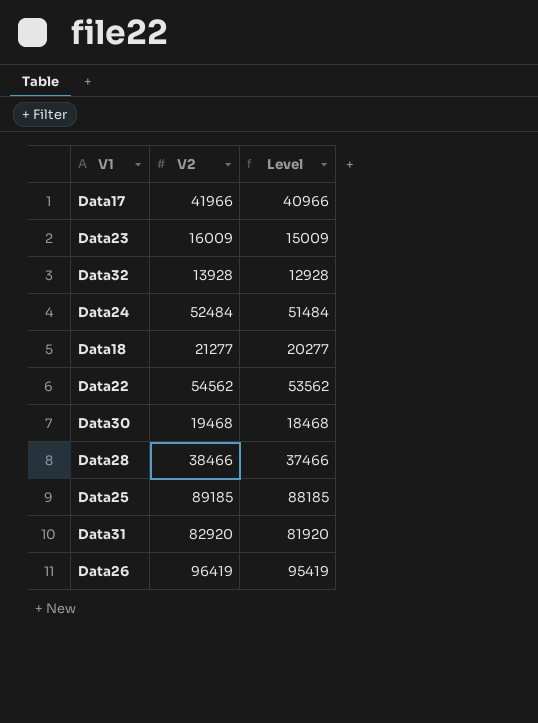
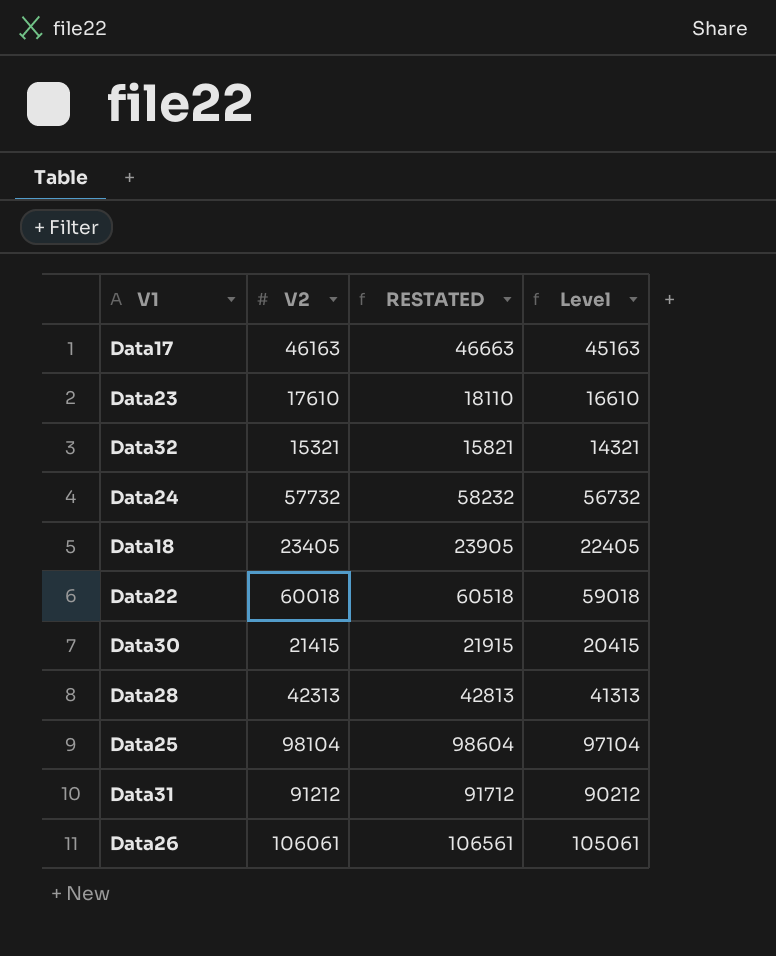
column RESTATED | formula: none -> [V2] + 500
Data17 | V2: 41966 -> 46163
Data17 | Level: 40966 -> 45163
Data23 | V2: 16009 -> 17610
Data23 | Level: 15009 -> 16610
Data32 | V2: 13928 -> 15321
Data32 | Level: 12928 -> 14321
Data24 | V2: 52484 -> 57732
Data24 | Level: 51484 -> 56732
Data18 | V2: 21277 -> 23405
Data18 | Level: 20277 -> 22405
Data22 | V2: 54562 -> 60018
Data22 | Level: 53562 -> 59018
Data30 | V2: 19468 -> 21415
Data30 | Level: 18468 -> 20415
Data28 | V2: 38466 -> 42313
Data28 | Level: 37466 -> 41313
Data25 | V2: 89185 -> 98104
Data25 | Level: 88185 -> 97104
Data31 | V2: 82920 -> 91212
Data31 | Level: 81920 -> 90212
Data26 | V2: 96419 -> 106061
Data26 | Level: 95419 -> 105061

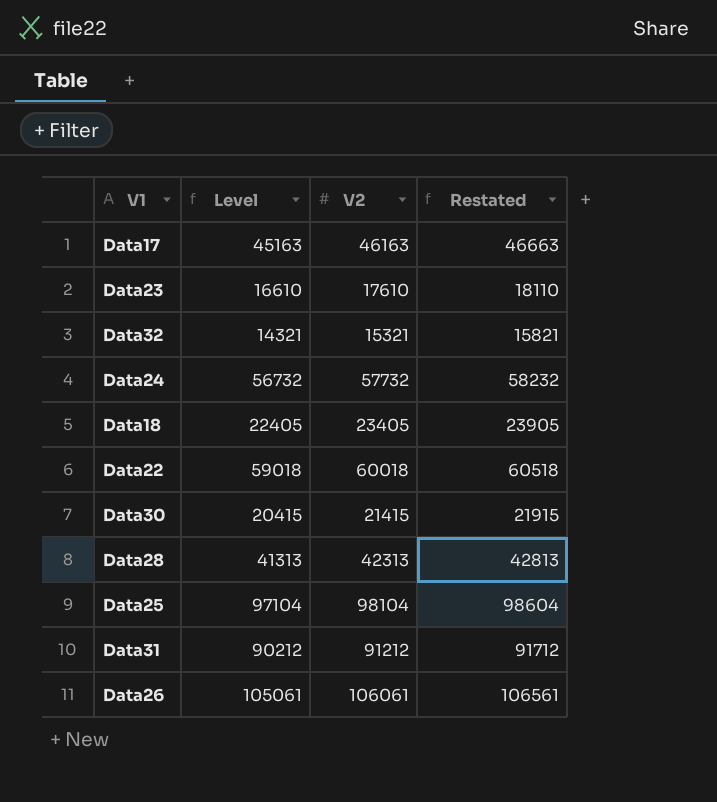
column Level | position: 4 -> 2
column name: RESTATED -> Restated

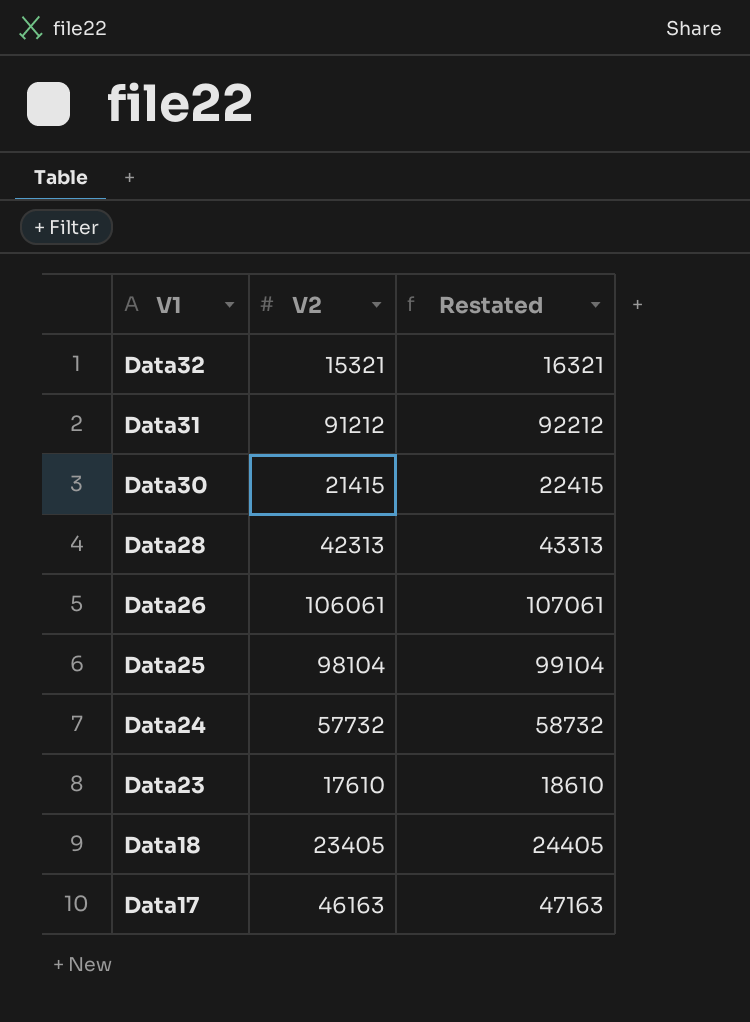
row order: none -> V1 descending
column Level | formula: [V2] - 1000 -> none
column Restated | formula: [V2] + 500 -> [V2] + 1000
row Data22: 59018 | 60018 | 60518 -> none

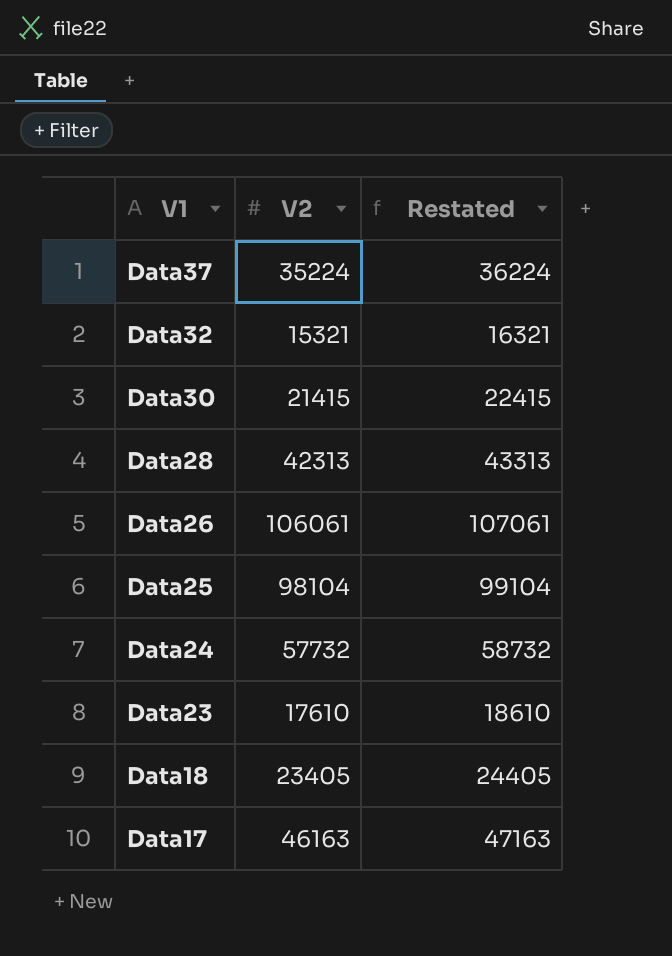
row Data31: 91212 | 92212 -> none
row Data37: none -> 35224 | 36224

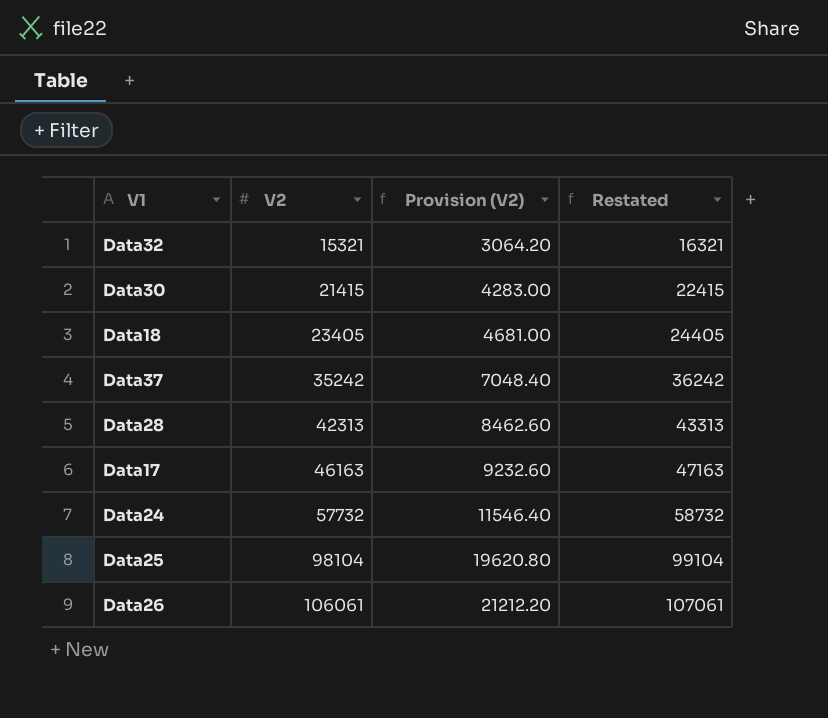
row order: V1 descending -> V2 ascending
column Provision (V2) | formula: none -> [V2] * 0.2
row Data23: 17610 | 18610 -> none
Data37 | V2: 35224 -> 35242
Data37 | Restated: 36224 -> 36242

